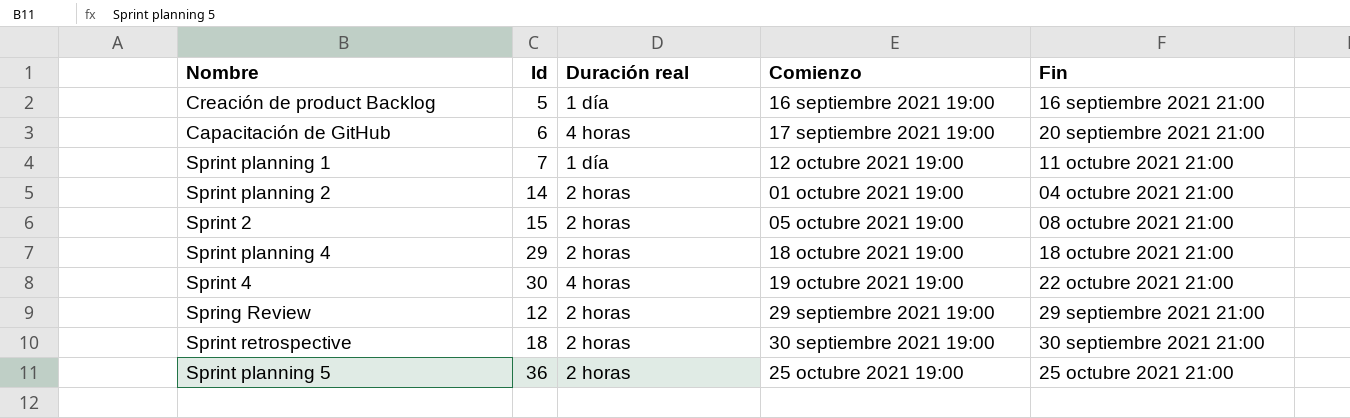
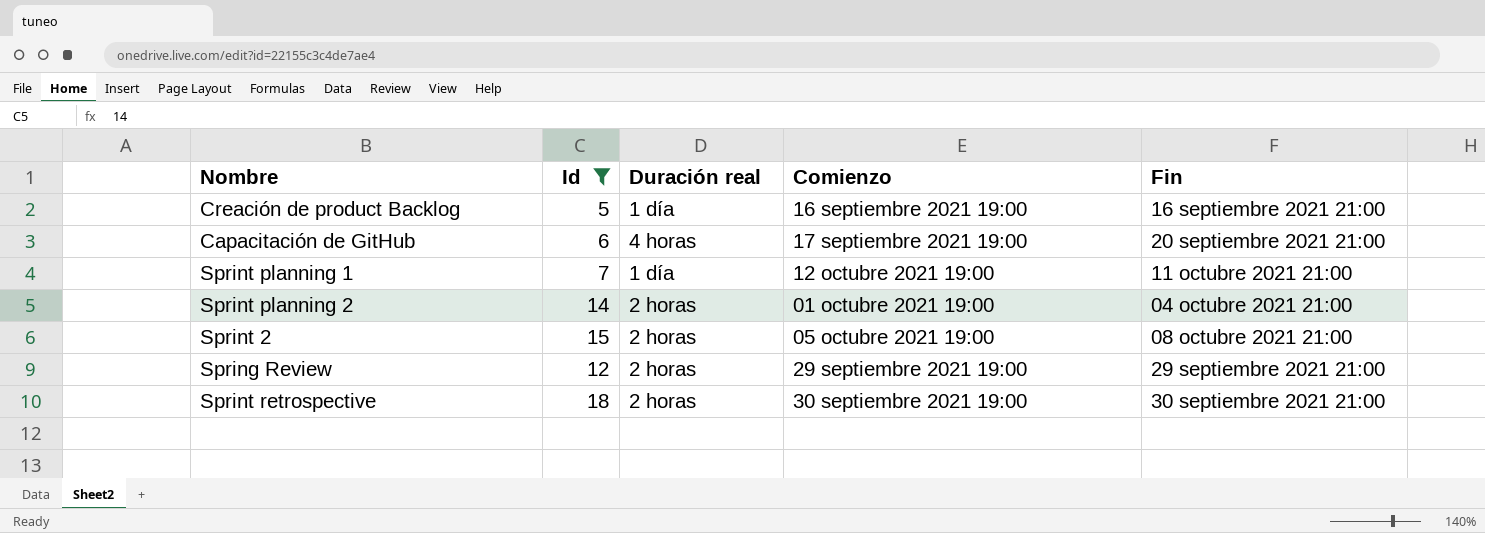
filter: none -> Id <= 18

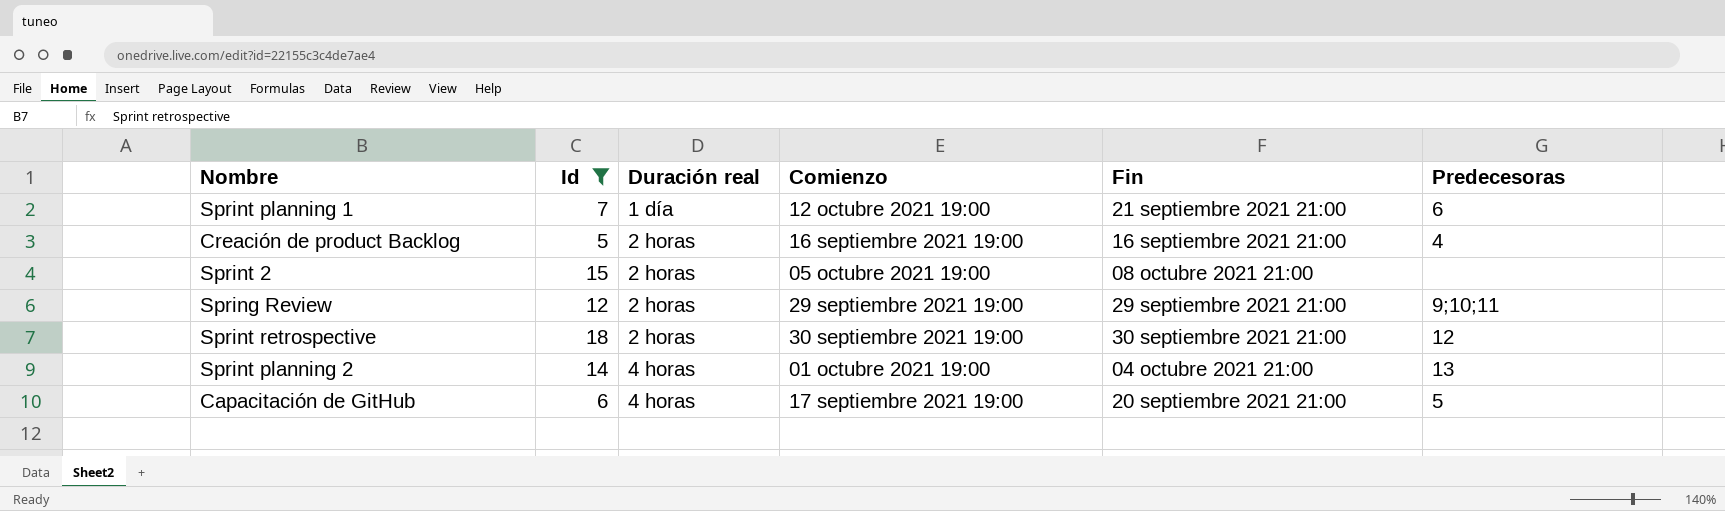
row order: none -> Duración real ascending
column Predecesoras | position: none -> 6
Sprint planning 1 | Fin: 11 octubre 2021 21:00 -> 21 septiembre 2021 21:00
Creación de product Backlog | Duración real: 1 día -> 2 horas
Sprint planning 2 | Duración real: 2 horas -> 4 horas

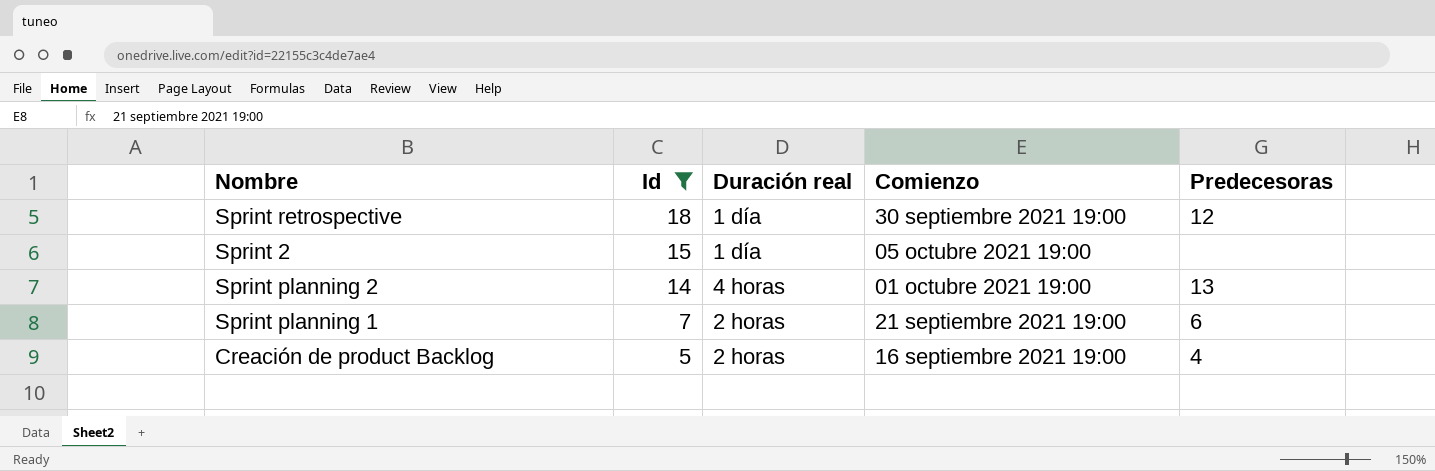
row order: Duración real ascending -> Id descending
column Fin | position: 5 -> none
row Spring Review: 12 | 2 horas | 29 septiembre 2021 19:00 | 29 septiembre 2021 21:00 | 9;10;11 -> none
row Capacitación de GitHub: 6 | 4 horas | 17 septiembre 2021 19:00 | 20 septiembre 2021 21:00 | 5 -> none
Sprint retrospective | Duración real: 2 horas -> 1 día
Sprint 2 | Duración real: 2 horas -> 1 día
Sprint planning 1 | Duración real: 1 día -> 2 horas
Sprint planning 1 | Comienzo: 12 octubre 2021 19:00 -> 21 septiembre 2021 19:00

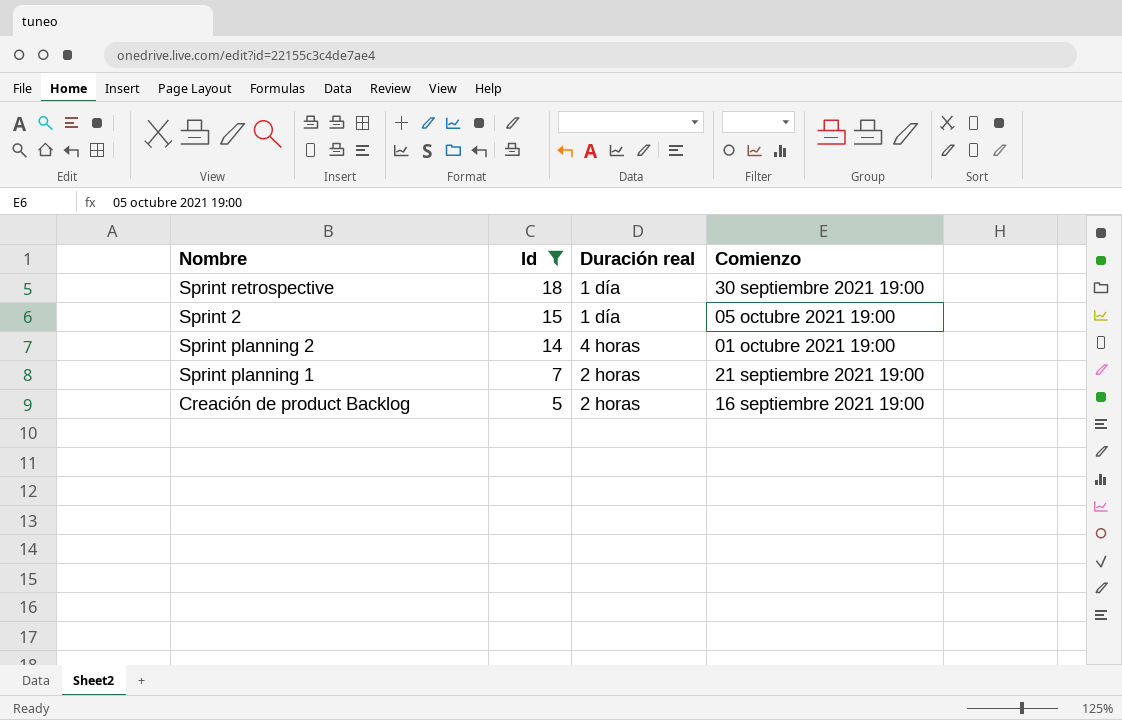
column Predecesoras | position: 5 -> none

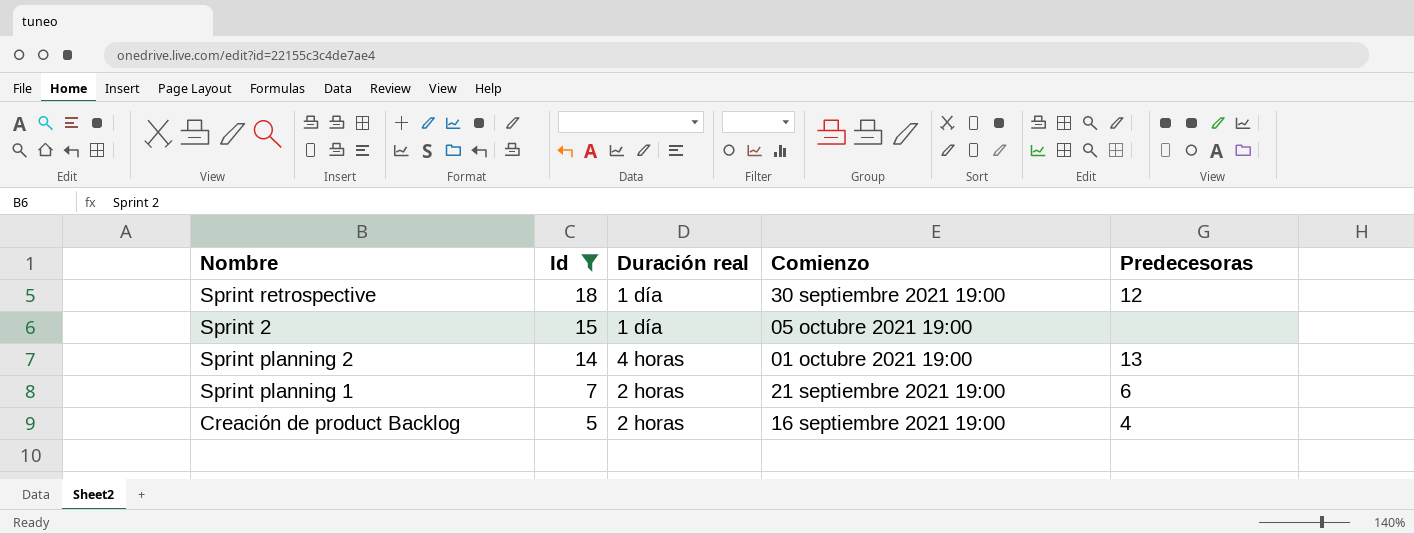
column Predecesoras | position: none -> 5

